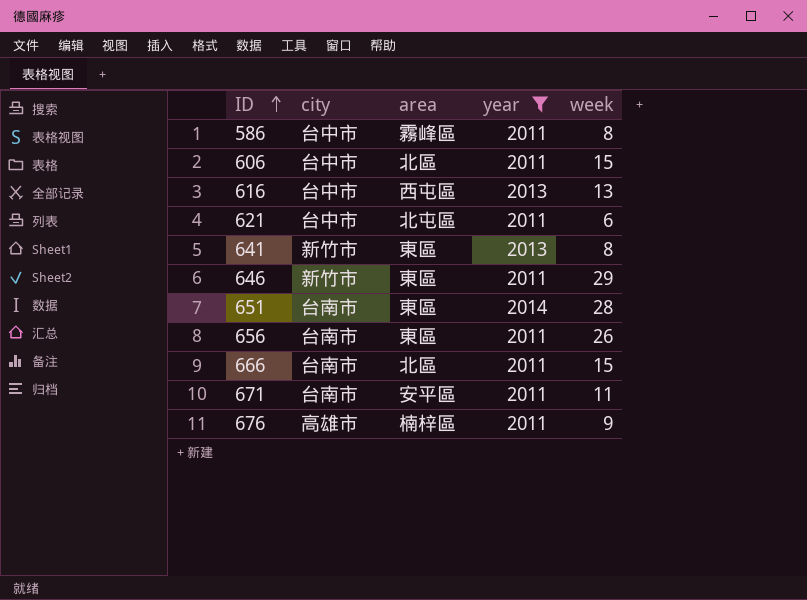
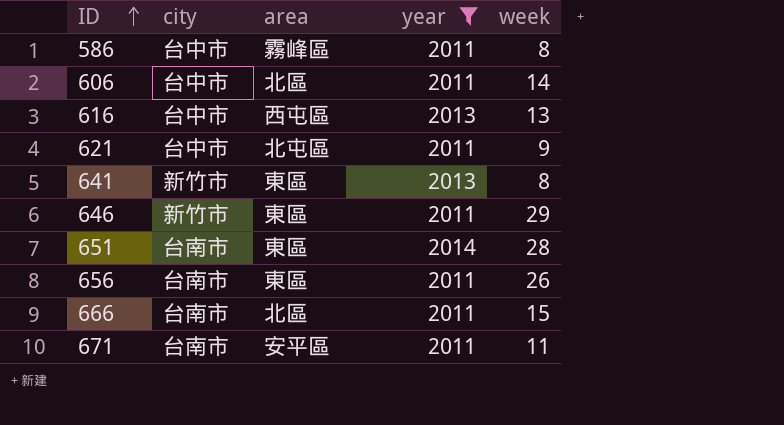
row 676: 高雄市 | 楠梓區 | 2011 | 9 -> none
606 | week: 15 -> 14
621 | week: 6 -> 9

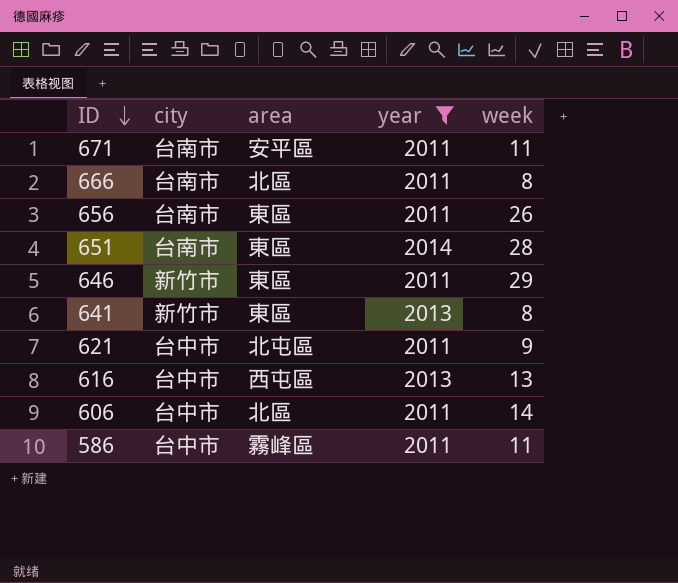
row order: ID ascending -> ID descending
666 | week: 15 -> 8
586 | week: 8 -> 11

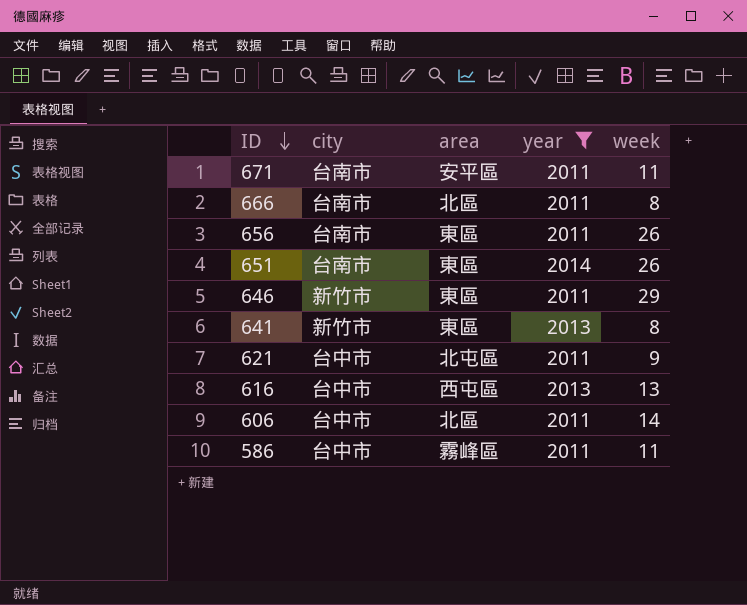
651 | week: 28 -> 26

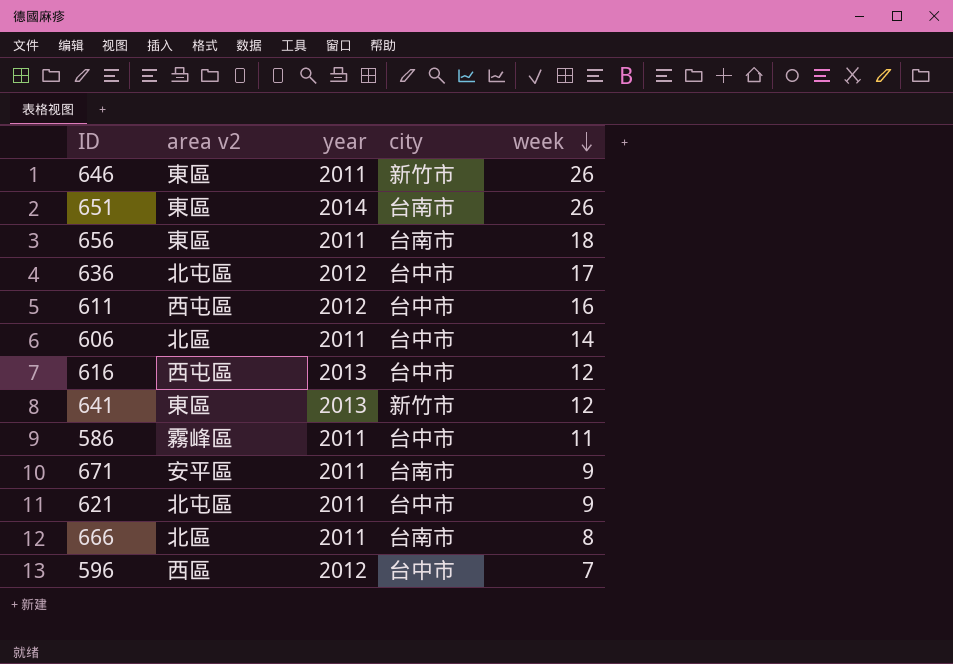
filter: year != 2012 -> none
row order: ID descending -> week descending
column name: area -> area v2
column city | position: 2 -> 4
646 | week: 29 -> 26
656 | week: 26 -> 18
616 | week: 13 -> 12
641 | week: 8 -> 12
671 | week: 11 -> 9

